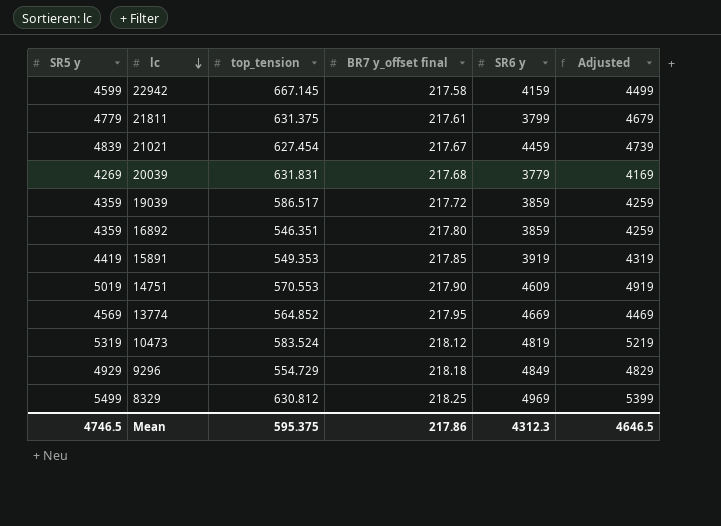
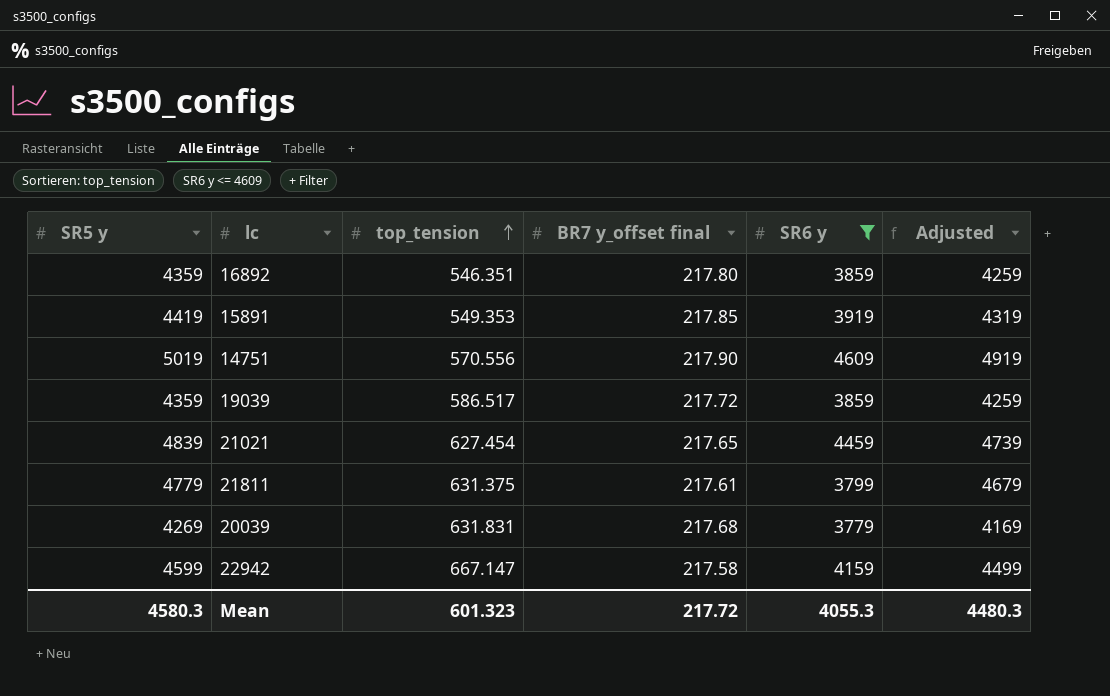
filter: none -> SR6 y <= 4609
row order: lc descending -> top_tension ascending
14751 | top_tension: 570.553 -> 570.556
21021 | BR7 y_offset final: 217.67 -> 217.65
22942 | top_tension: 667.145 -> 667.147
Mean | SR5 y: 4746.5 -> 4580.3
Mean | top_tension: 595.375 -> 601.323
Mean | BR7 y_offset final: 217.86 -> 217.72
Mean | SR6 y: 4312.3 -> 4055.3
Mean | Adjusted: 4646.5 -> 4480.3

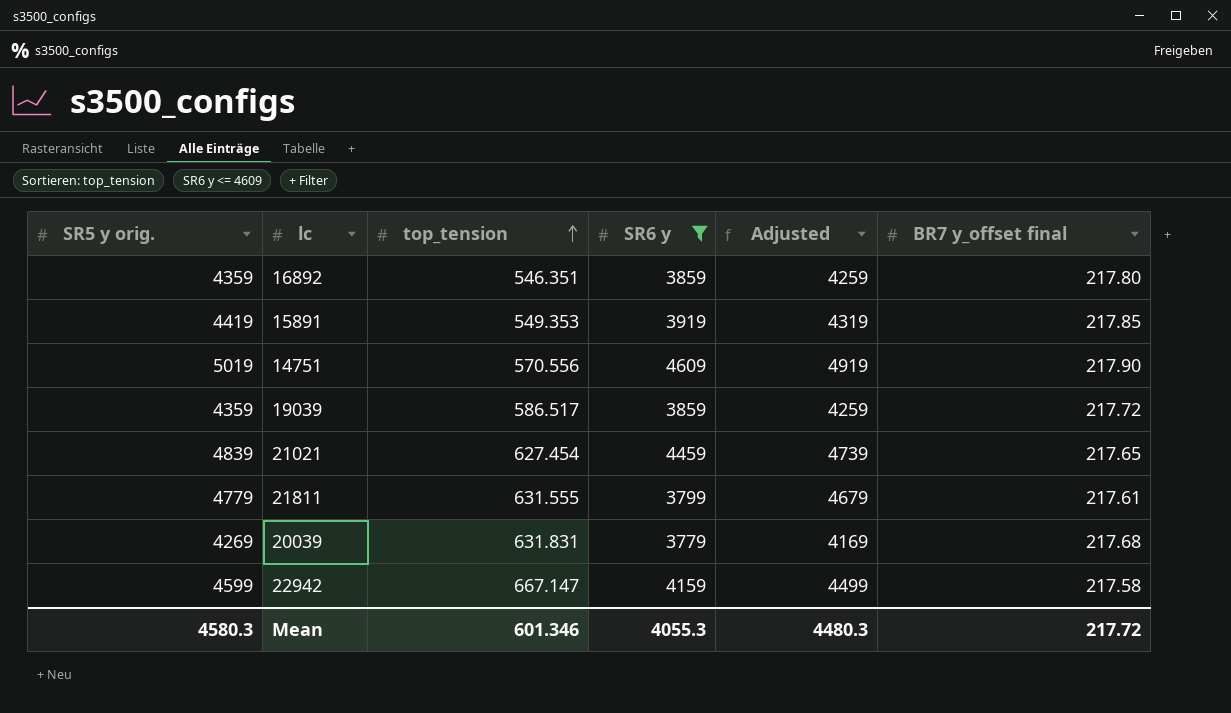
column name: SR5 y -> SR5 y orig.
column BR7 y_offset final | position: 4 -> 6
21811 | top_tension: 631.375 -> 631.555
Mean | top_tension: 601.323 -> 601.346

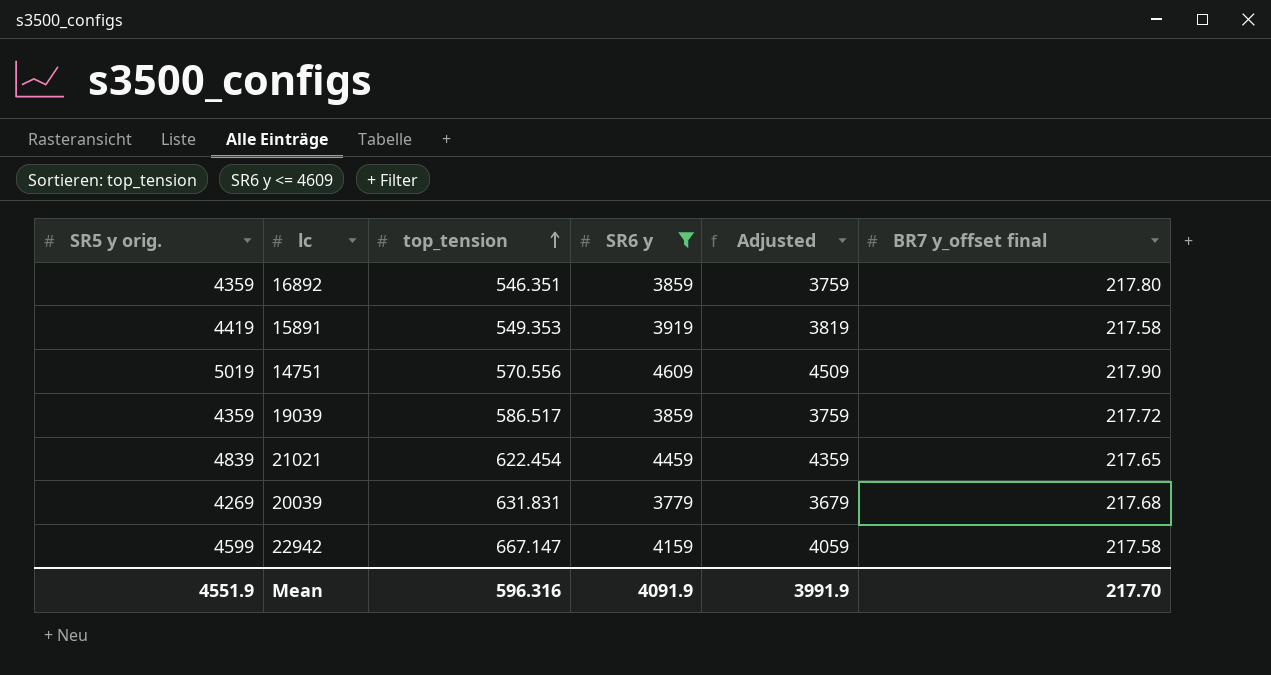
column Adjusted | formula: [SR5 y orig.] - 100 -> [SR6 y] - 100
row 21811: 4779 | 631.555 | 3799 | 4679 | 217.61 -> none
15891 | BR7 y_offset final: 217.85 -> 217.58
21021 | top_tension: 627.454 -> 622.454
Mean | SR5 y orig.: 4580.3 -> 4551.9
Mean | top_tension: 601.346 -> 596.316
Mean | SR6 y: 4055.3 -> 4091.9
Mean | Adjusted: 4480.3 -> 3991.9
Mean | BR7 y_offset final: 217.72 -> 217.70

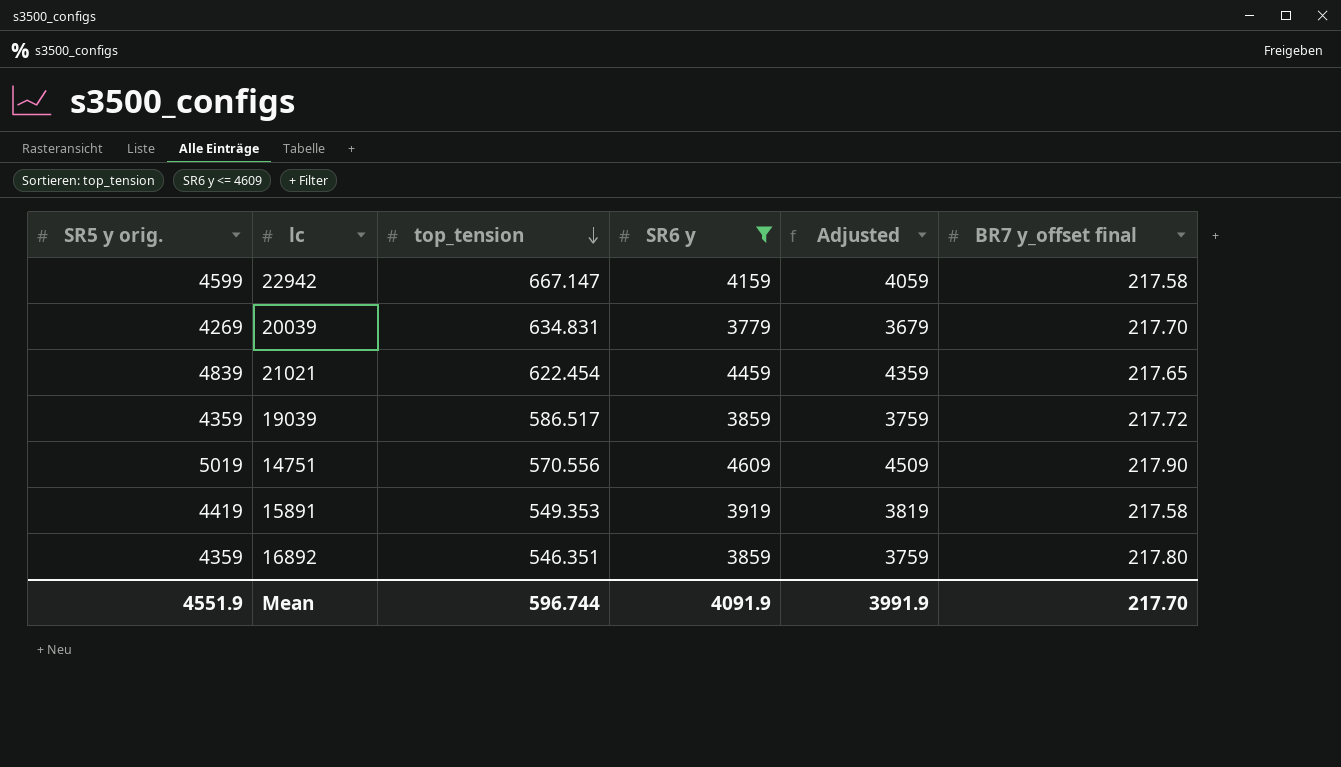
row order: top_tension ascending -> top_tension descending
20039 | top_tension: 631.831 -> 634.831
20039 | BR7 y_offset final: 217.68 -> 217.70
Mean | top_tension: 596.316 -> 596.744

